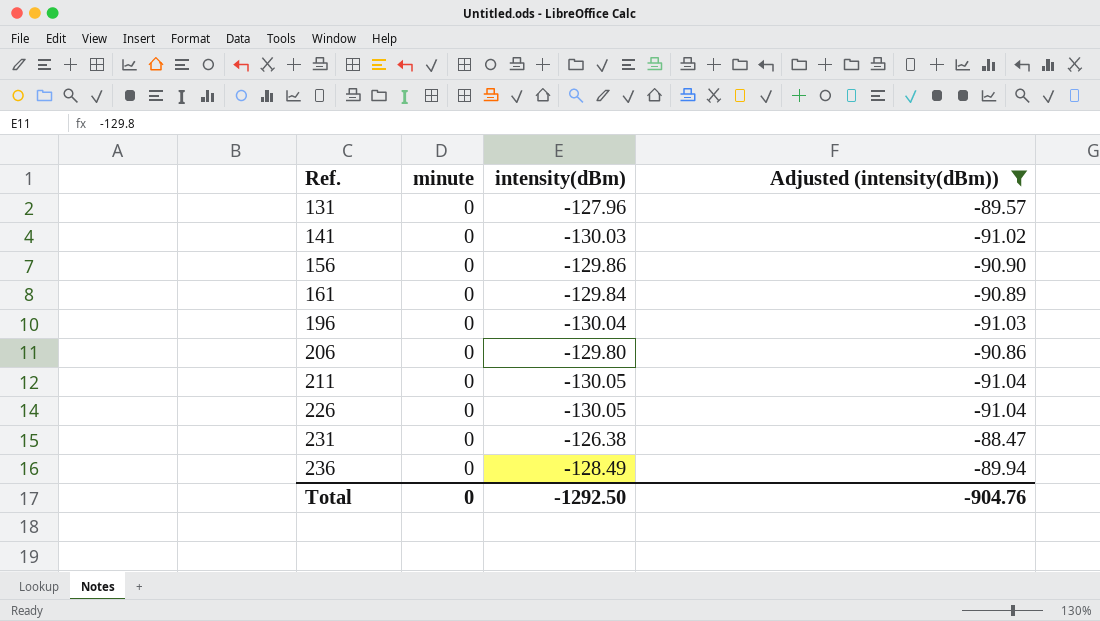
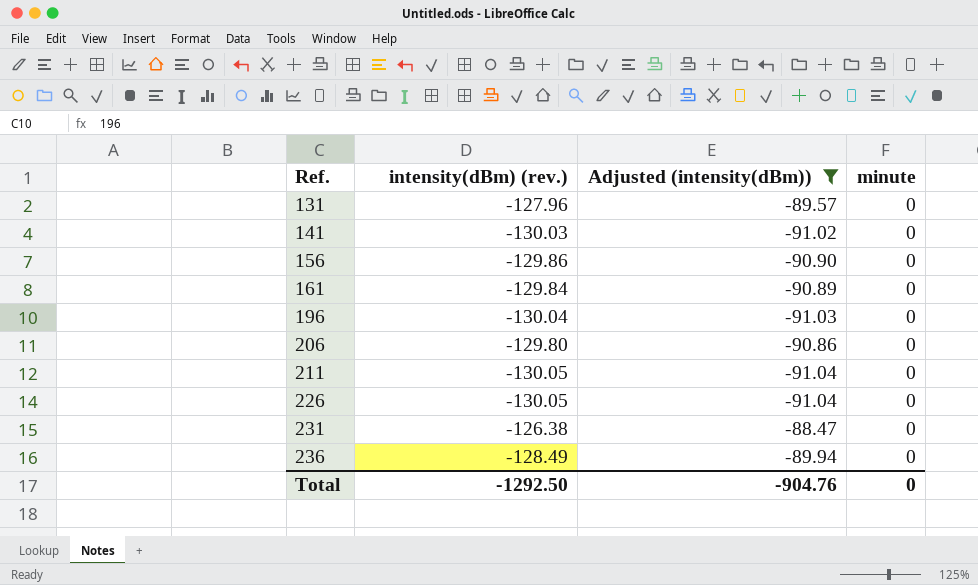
column name: intensity(dBm) -> intensity(dBm) (rev.)
column minute | position: 2 -> 4

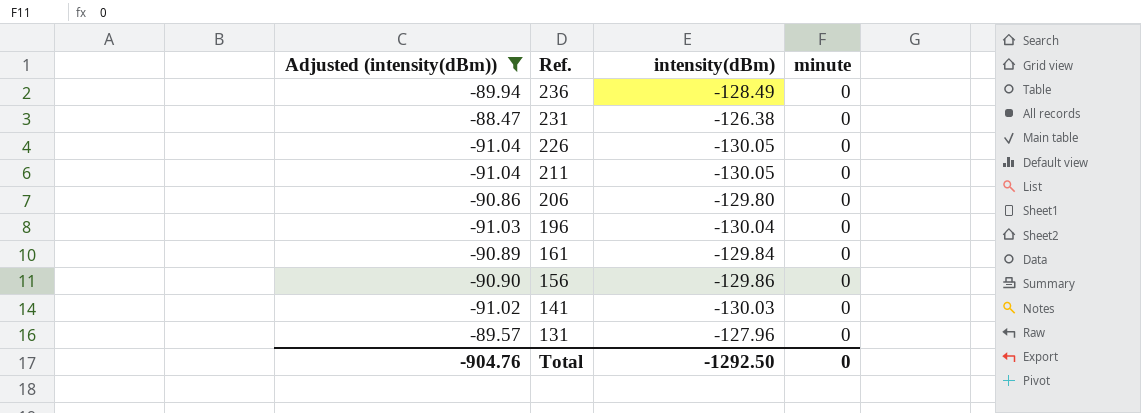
row order: Ref. ascending -> Ref. descending
column Adjusted (intensity(dBm)) | position: 3 -> 1
column name: intensity(dBm) (rev.) -> intensity(dBm)

